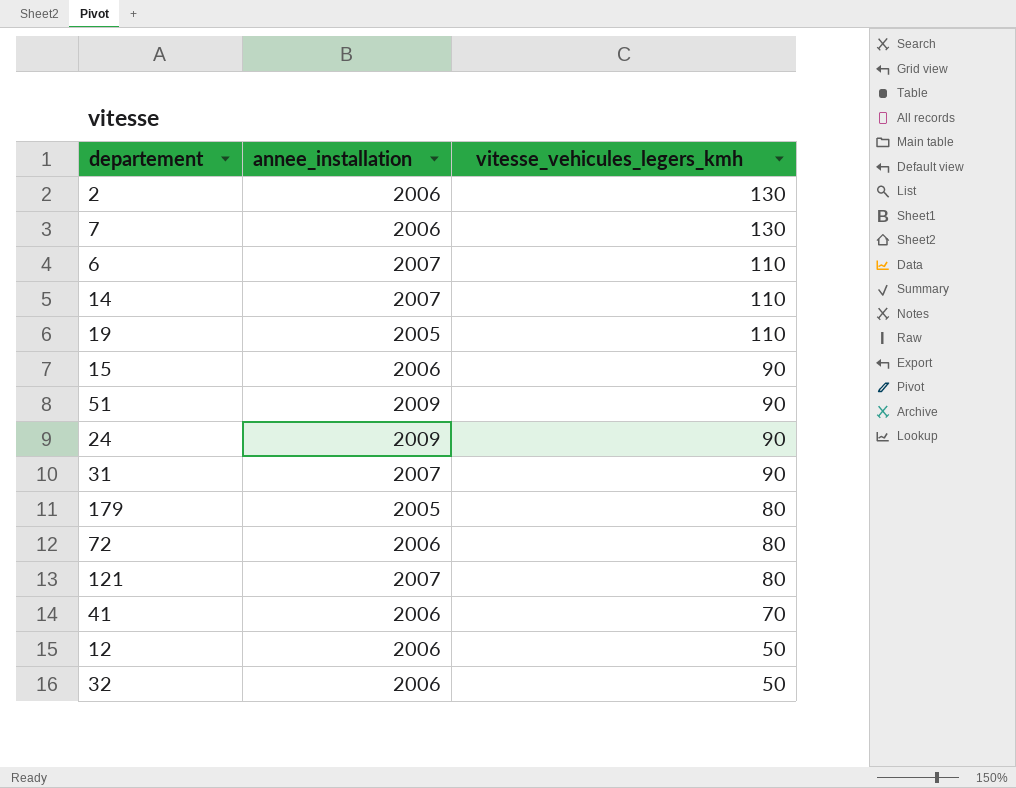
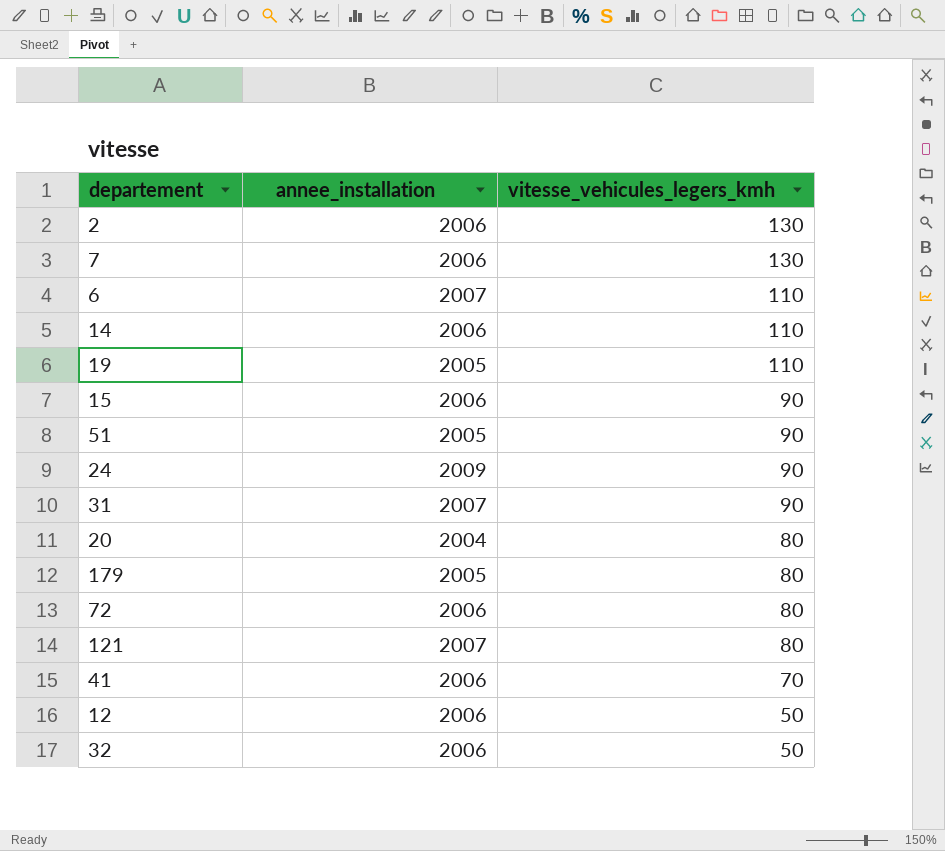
14 | annee_installation: 2007 -> 2006
51 | annee_installation: 2009 -> 2005
row 20: none -> 2004 | 80

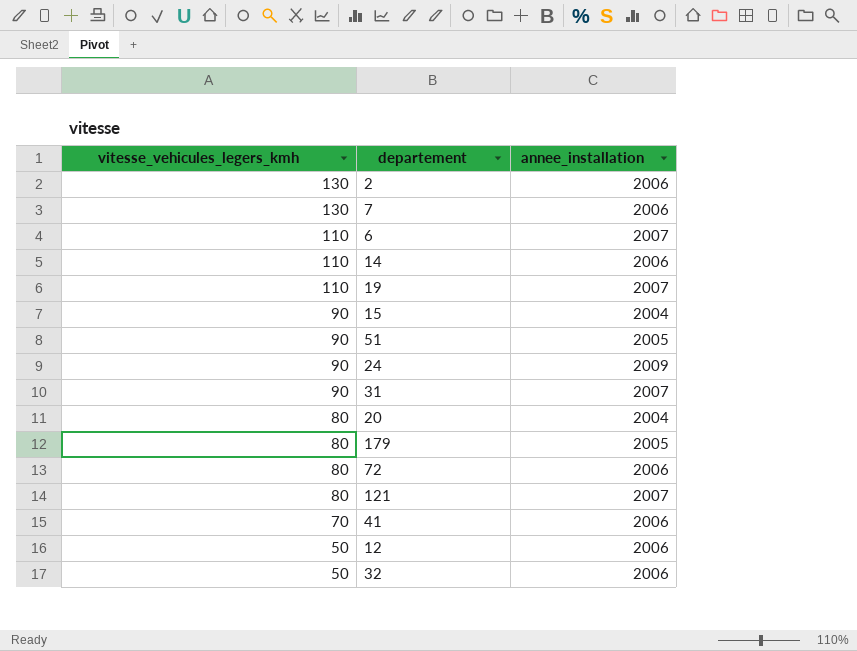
column vitesse_vehicules_legers_kmh | position: 3 -> 1
19 | annee_installation: 2005 -> 2007
15 | annee_installation: 2006 -> 2004

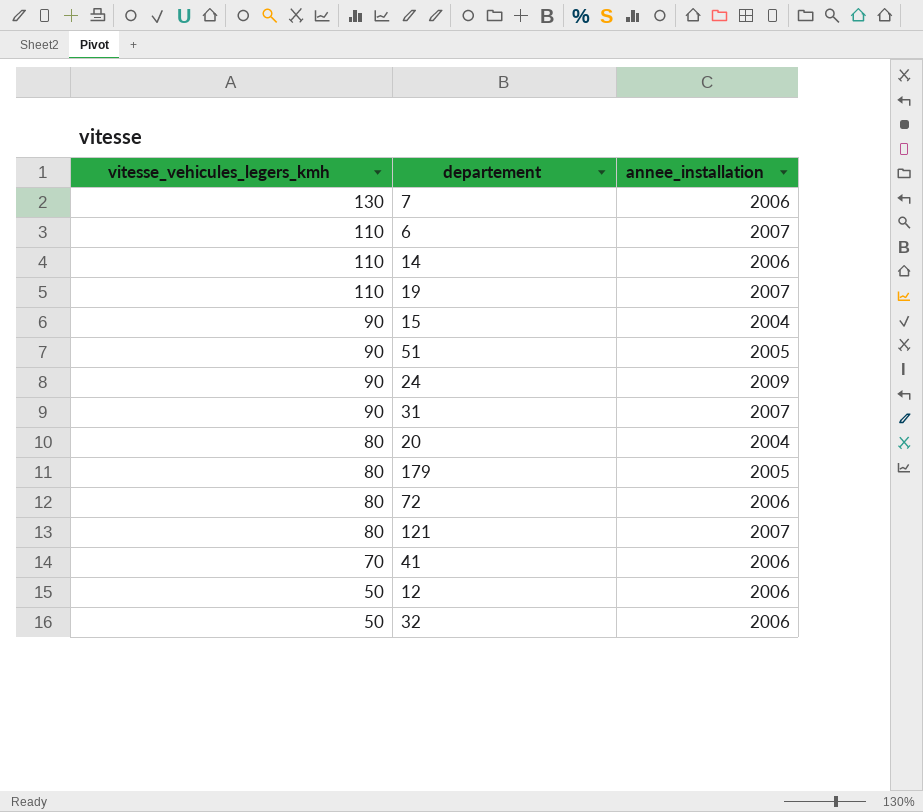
row 2: 130 | 2006 -> none

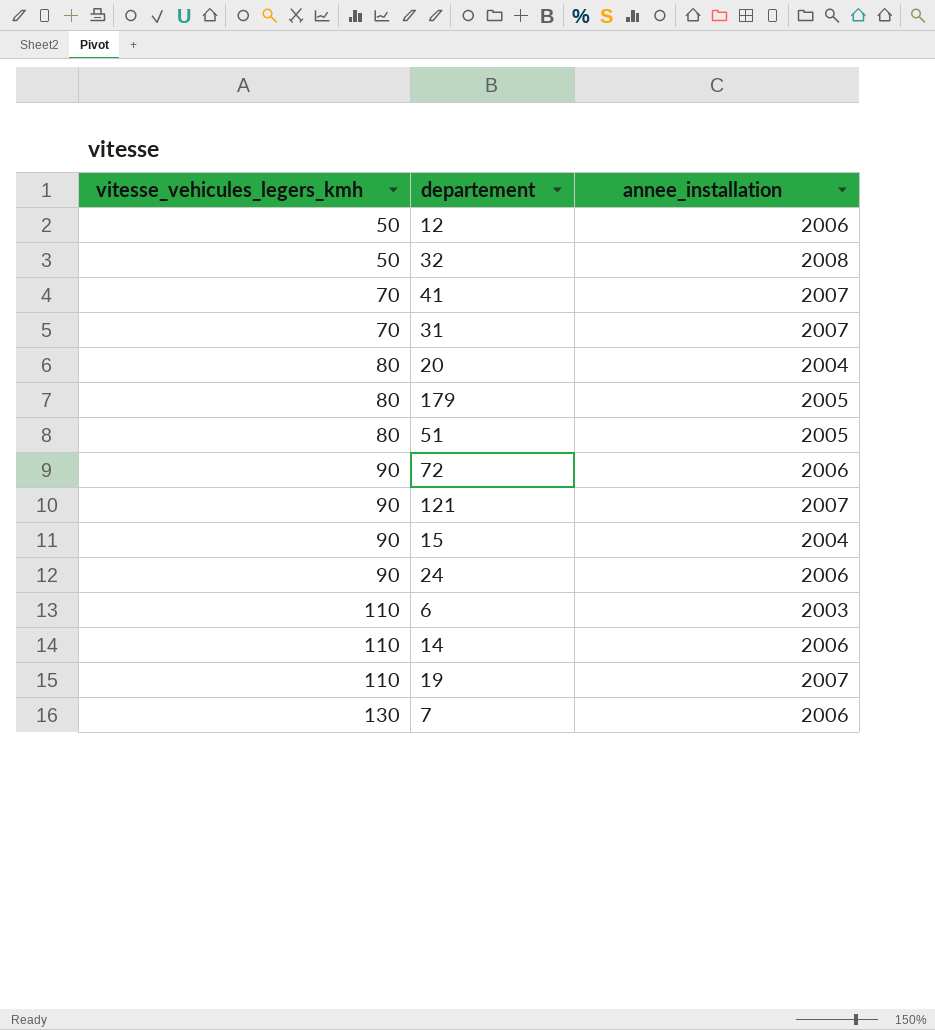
row order: vitesse_vehicules_legers_kmh descending -> vitesse_vehicules_legers_kmh ascending
32 | annee_installation: 2006 -> 2008
41 | annee_installation: 2006 -> 2007
31 | vitesse_vehicules_legers_kmh: 90 -> 70
51 | vitesse_vehicules_legers_kmh: 90 -> 80
72 | vitesse_vehicules_legers_kmh: 80 -> 90
121 | vitesse_vehicules_legers_kmh: 80 -> 90
24 | annee_installation: 2009 -> 2006
6 | annee_installation: 2007 -> 2003

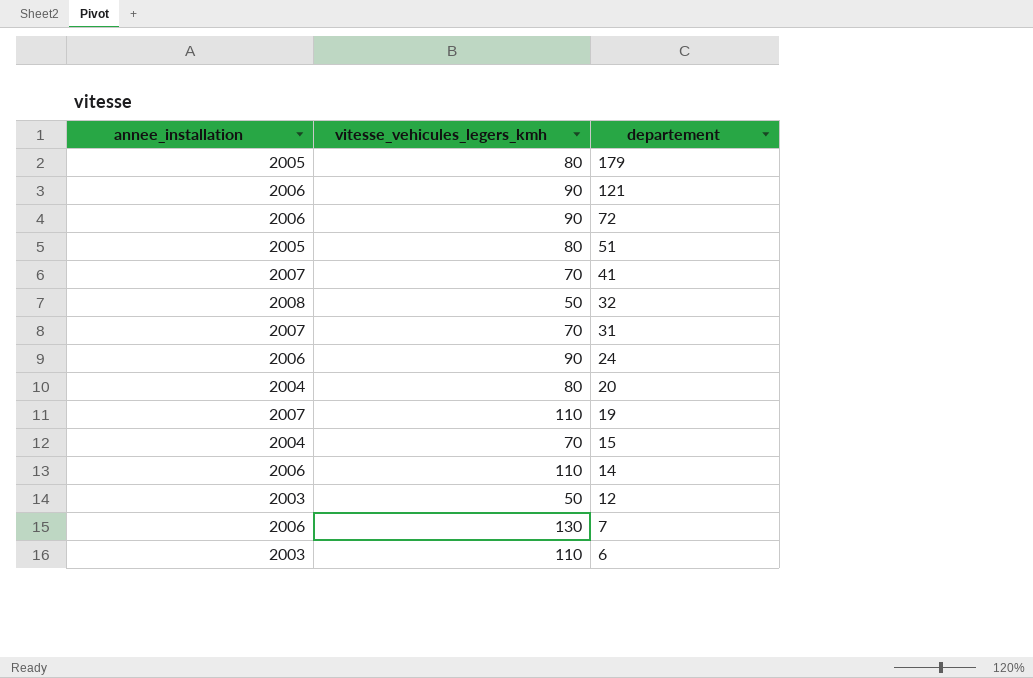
row order: vitesse_vehicules_legers_kmh ascending -> departement descending
column annee_installation | position: 3 -> 1
121 | annee_installation: 2007 -> 2006
15 | vitesse_vehicules_legers_kmh: 90 -> 70
12 | annee_installation: 2006 -> 2003

